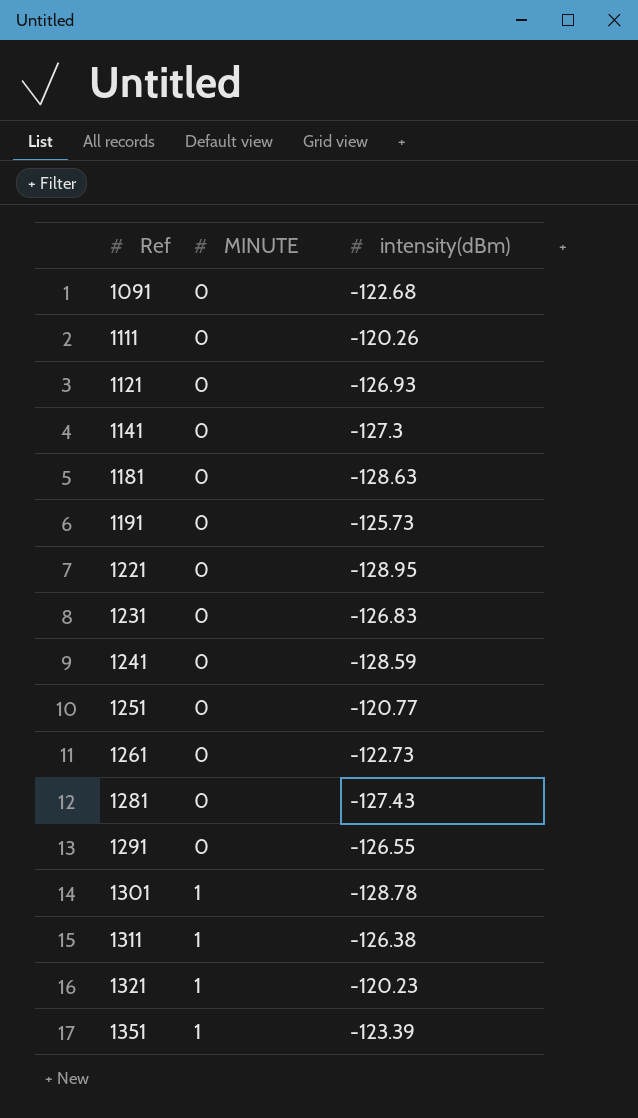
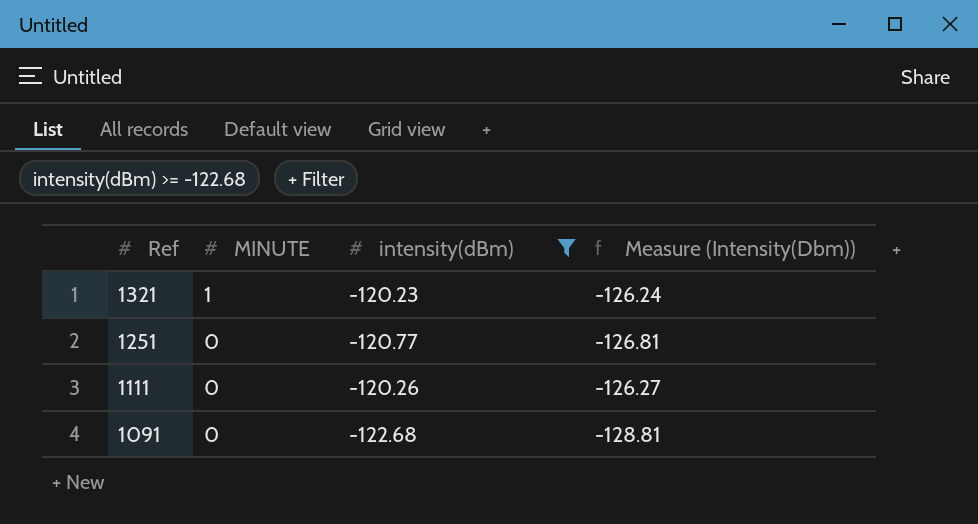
filter: none -> intensity(dBm) >= -122.68
row order: Ref ascending -> Ref descending
column Measure (Intensity(Dbm)) | formula: none -> [intensity(dBm)] * 1.05

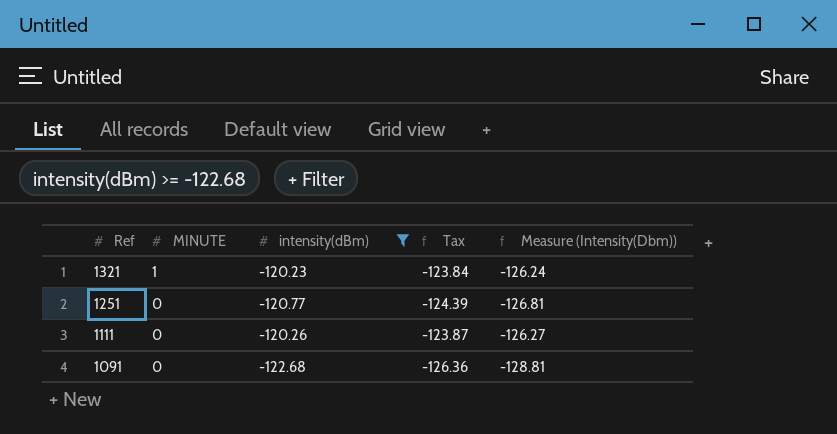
column Tax | formula: none -> [intensity(dBm)] * 1.03

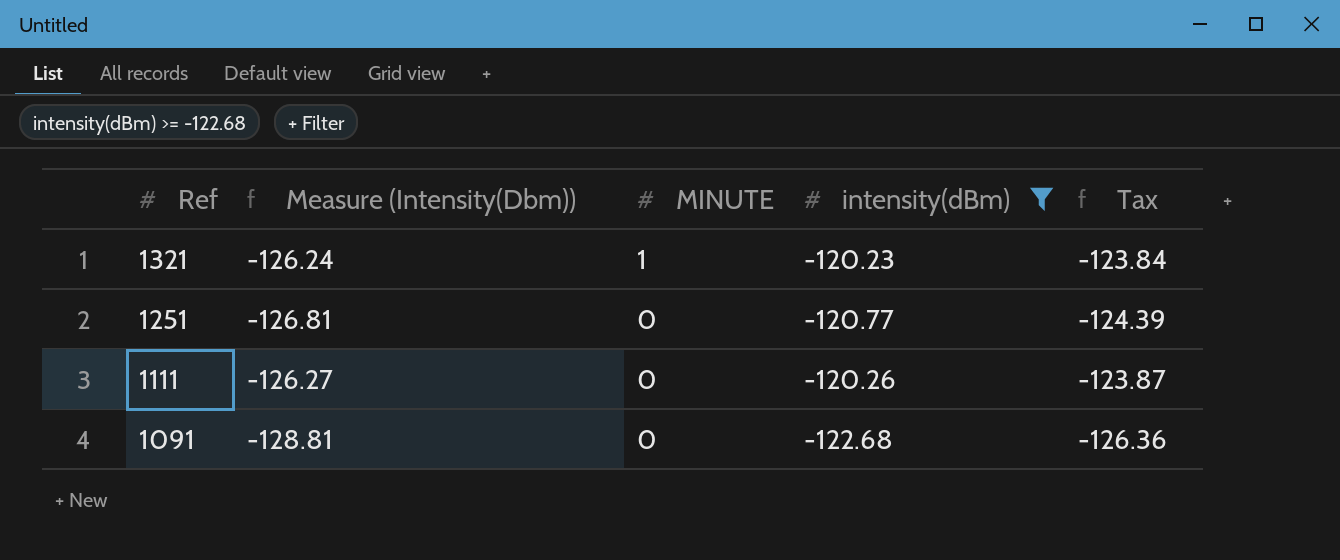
column Measure (Intensity(Dbm)) | position: 5 -> 2

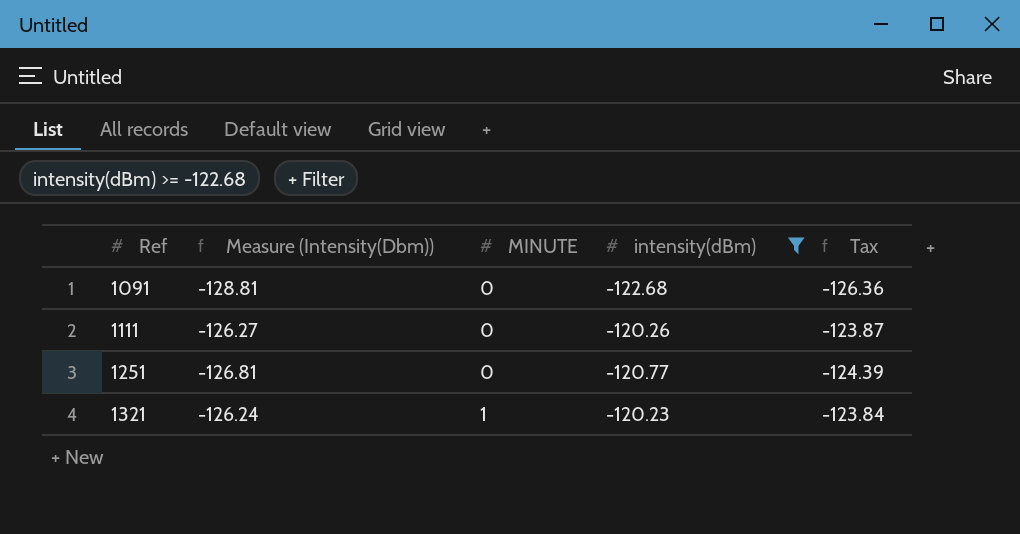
row order: Ref descending -> Ref ascending

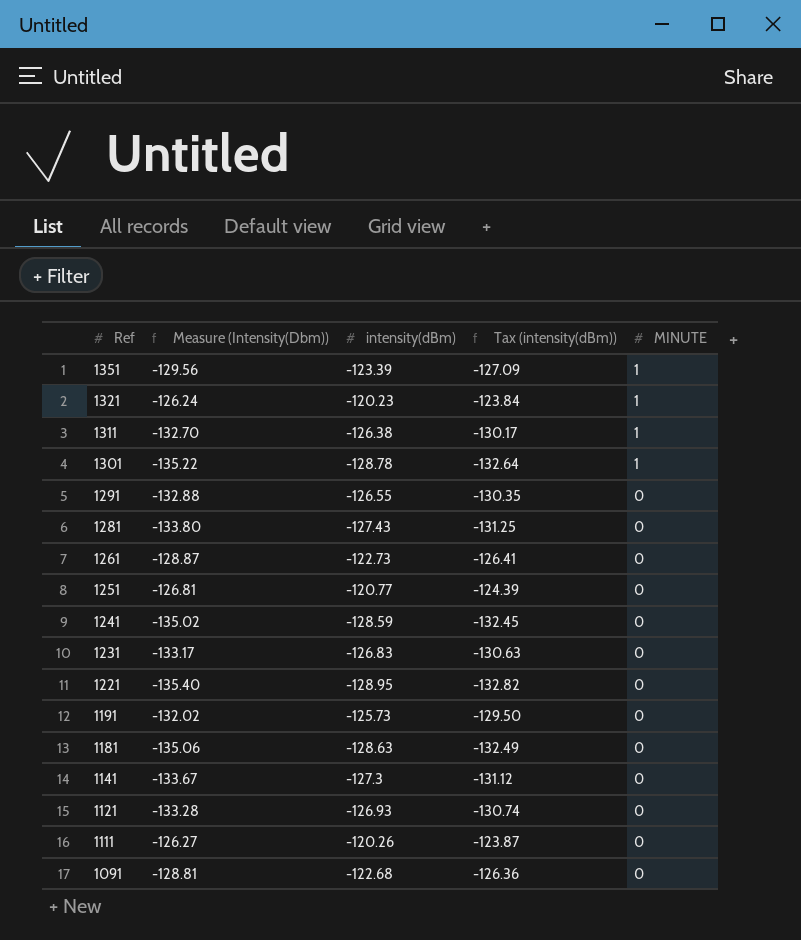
filter: intensity(dBm) >= -122.68 -> none
row order: Ref ascending -> Ref descending
column name: Tax -> Tax (intensity(dBm))
column MINUTE | position: 3 -> 5

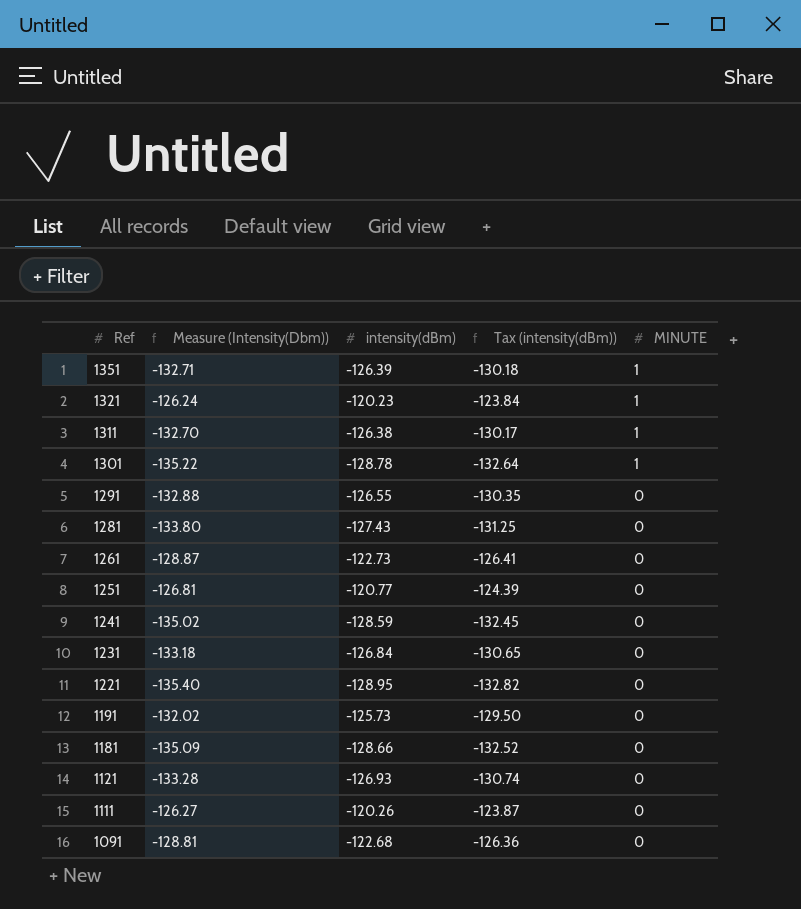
row 1141: -133.67 | -127.3 | -131.12 | 0 -> none
1351 | Measure (Intensity(Dbm)): -129.56 -> -132.71
1351 | intensity(dBm): -123.39 -> -126.39
1351 | Tax (intensity(dBm)): -127.09 -> -130.18
1231 | Measure (Intensity(Dbm)): -133.17 -> -133.18
1231 | intensity(dBm): -126.83 -> -126.84
1231 | Tax (intensity(dBm)): -130.63 -> -130.65
1181 | Measure (Intensity(Dbm)): -135.06 -> -135.09
1181 | intensity(dBm): -128.63 -> -128.66
1181 | Tax (intensity(dBm)): -132.49 -> -132.52

